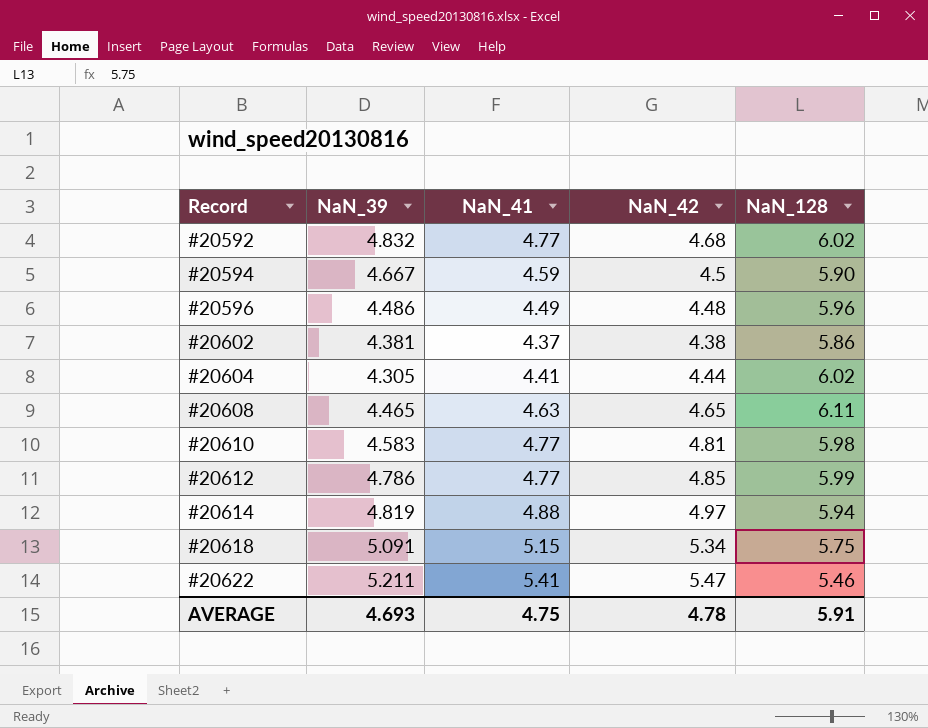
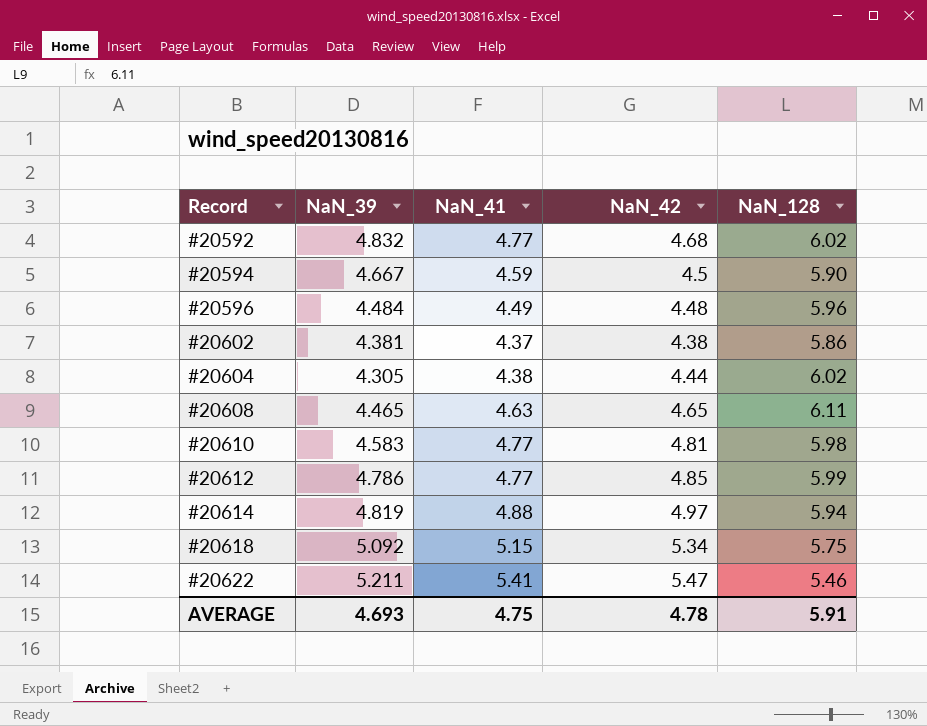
#20596 | NaN_39: 4.486 -> 4.484
#20604 | NaN_41: 4.41 -> 4.38
#20618 | NaN_39: 5.091 -> 5.092

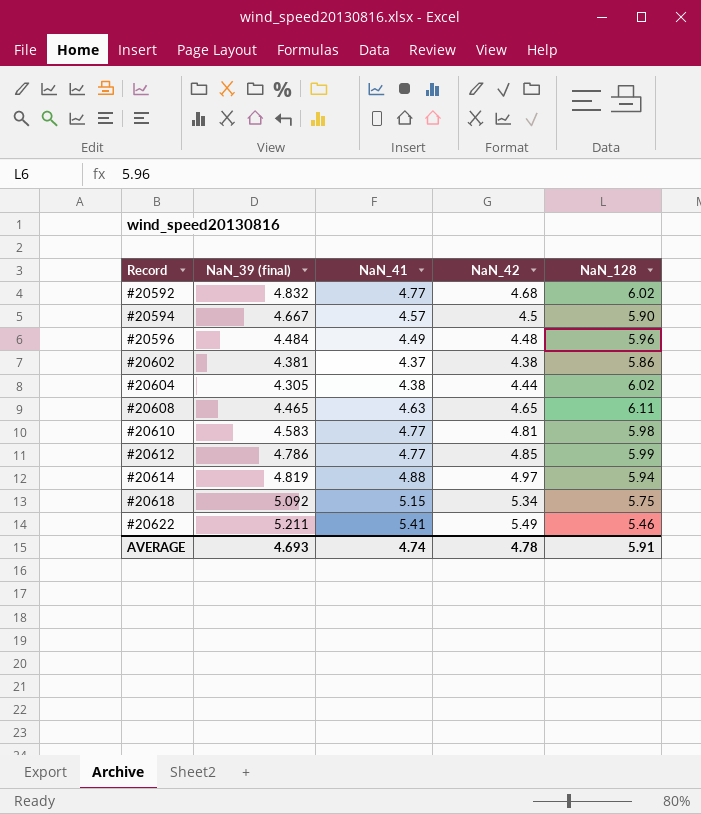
column name: NaN_39 -> NaN_39 (final)
#20594 | NaN_41: 4.59 -> 4.57
#20622 | NaN_42: 5.47 -> 5.49
AVERAGE | NaN_41: 4.75 -> 4.74

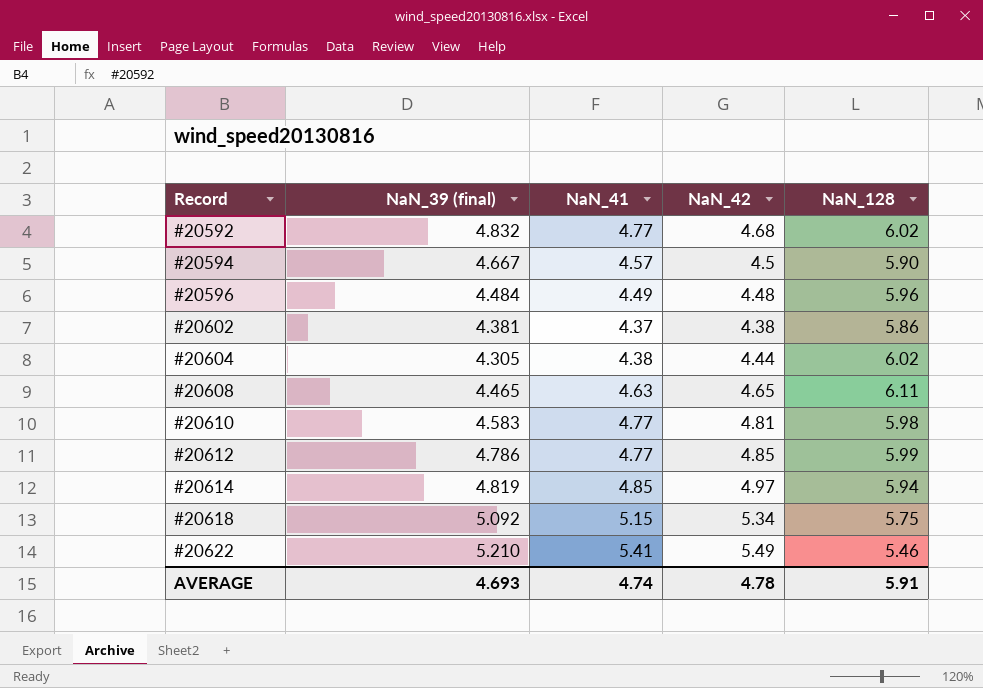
#20614 | NaN_41: 4.88 -> 4.85
#20622 | NaN_39 (final): 5.211 -> 5.210

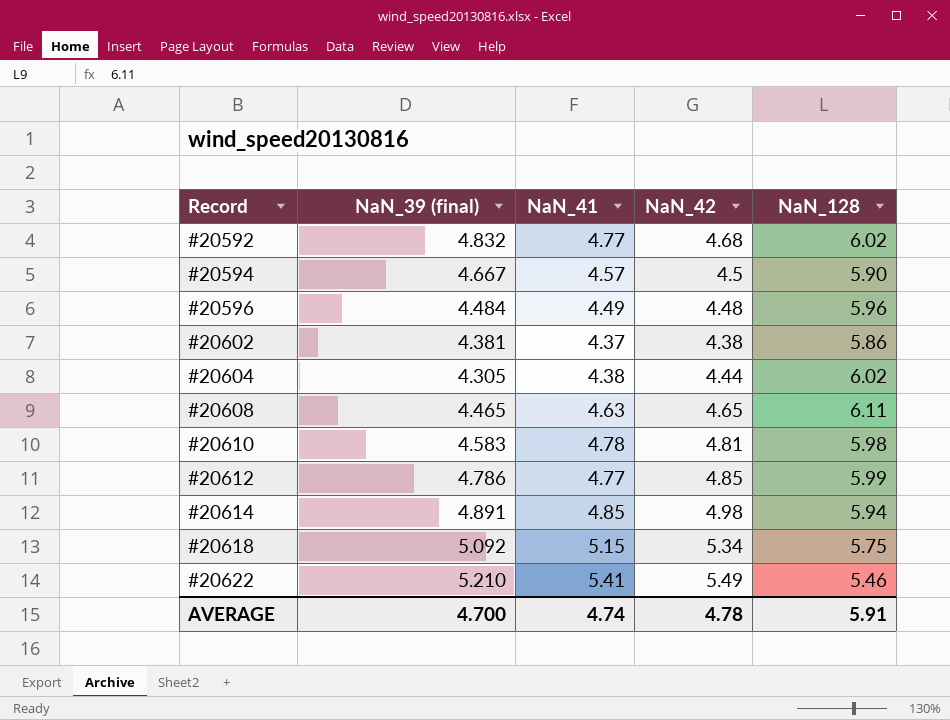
#20610 | NaN_41: 4.77 -> 4.78
#20614 | NaN_39 (final): 4.819 -> 4.891
#20614 | NaN_42: 4.97 -> 4.98
AVERAGE | NaN_39 (final): 4.693 -> 4.700

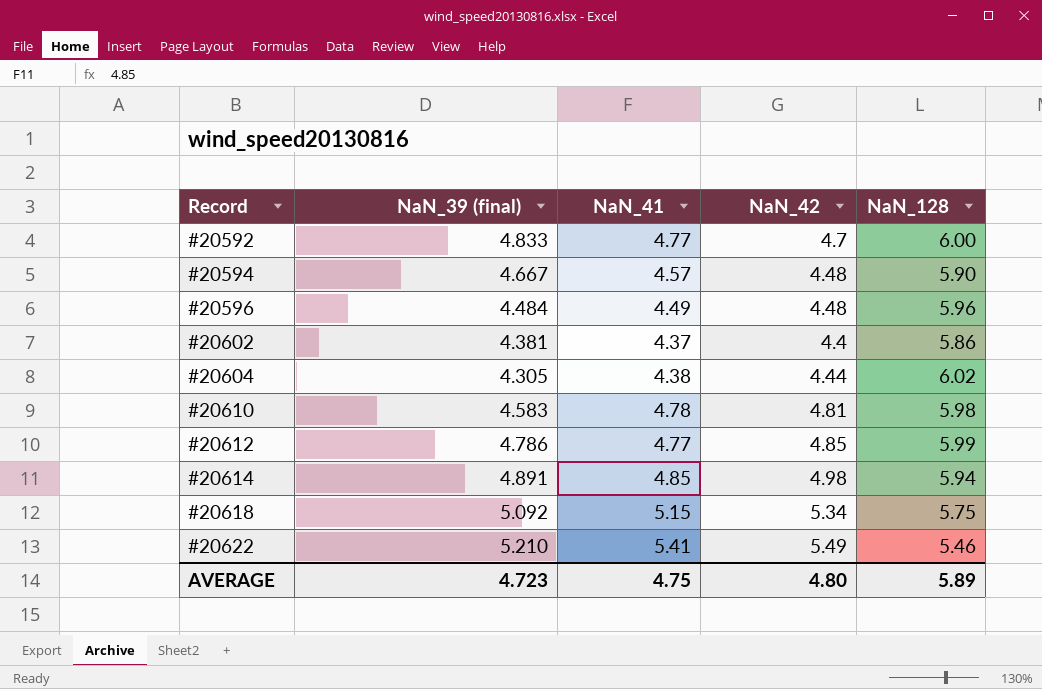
row #20608: 4.465 | 4.63 | 4.65 | 6.11 -> none
#20592 | NaN_39 (final): 4.832 -> 4.833
#20592 | NaN_42: 4.68 -> 4.7
#20592 | NaN_128: 6.02 -> 6.00
#20594 | NaN_42: 4.5 -> 4.48
#20602 | NaN_42: 4.38 -> 4.4
AVERAGE | NaN_39 (final): 4.700 -> 4.723
AVERAGE | NaN_41: 4.74 -> 4.75
AVERAGE | NaN_42: 4.78 -> 4.80
AVERAGE | NaN_128: 5.91 -> 5.89

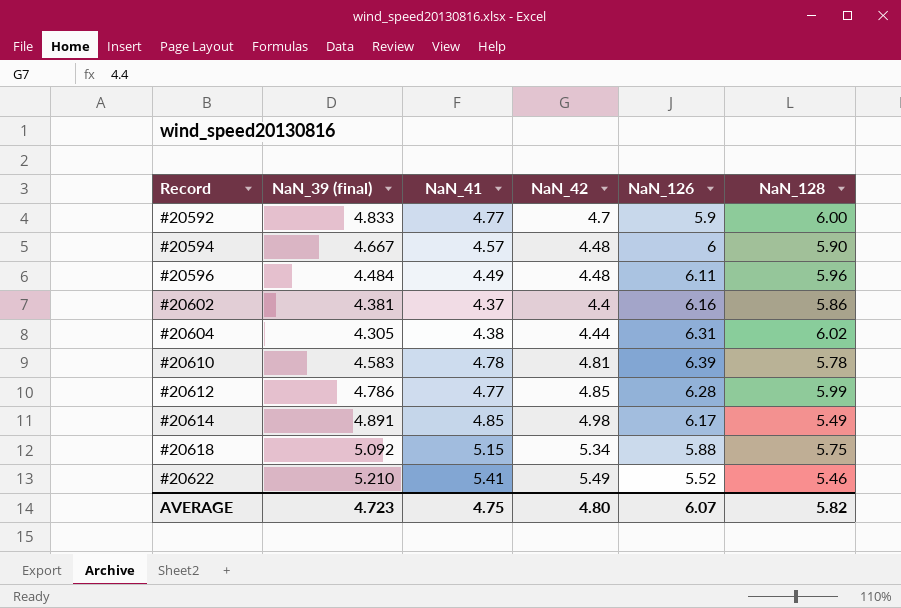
column NaN_126 | position: none -> 5
#20610 | NaN_128: 5.98 -> 5.78
#20614 | NaN_128: 5.94 -> 5.49
AVERAGE | NaN_128: 5.89 -> 5.82

